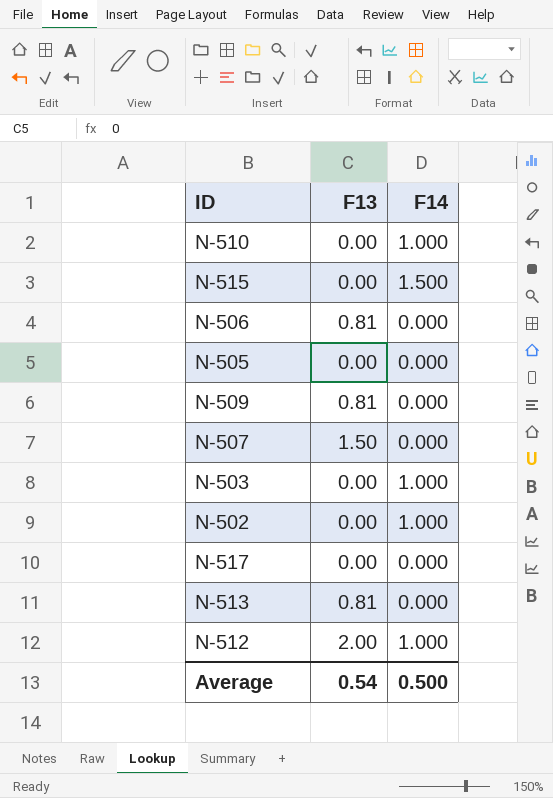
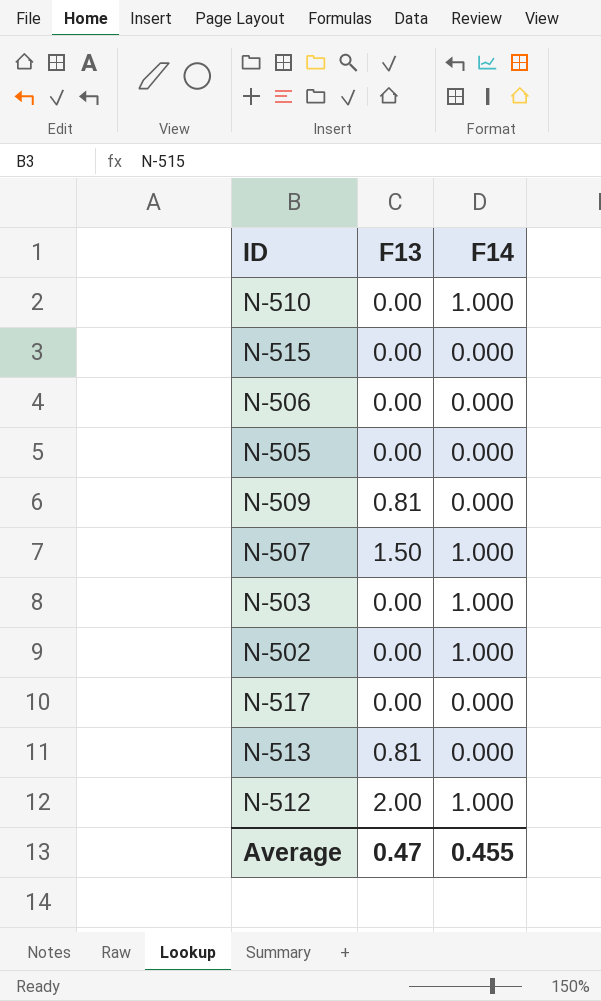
N-515 | F14: 1.500 -> 0.000
N-506 | F13: 0.81 -> 0.00
N-507 | F14: 0.000 -> 1.000
Average | F13: 0.54 -> 0.47
Average | F14: 0.500 -> 0.455

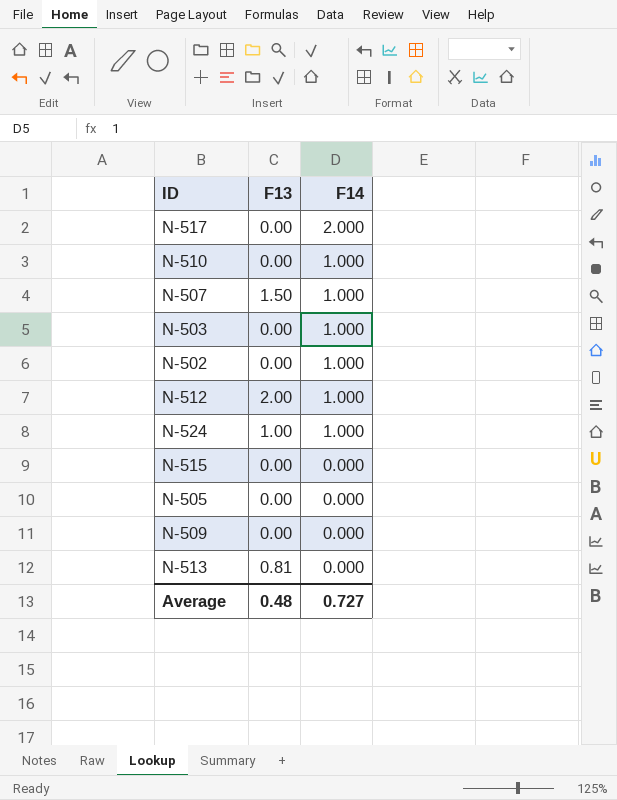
row order: none -> F14 descending
row N-506: 0.00 | 0.000 -> none
N-517 | F14: 0.000 -> 2.000
row N-524: none -> 1.00 | 1.000
N-509 | F13: 0.81 -> 0.00
Average | F13: 0.47 -> 0.48
Average | F14: 0.455 -> 0.727

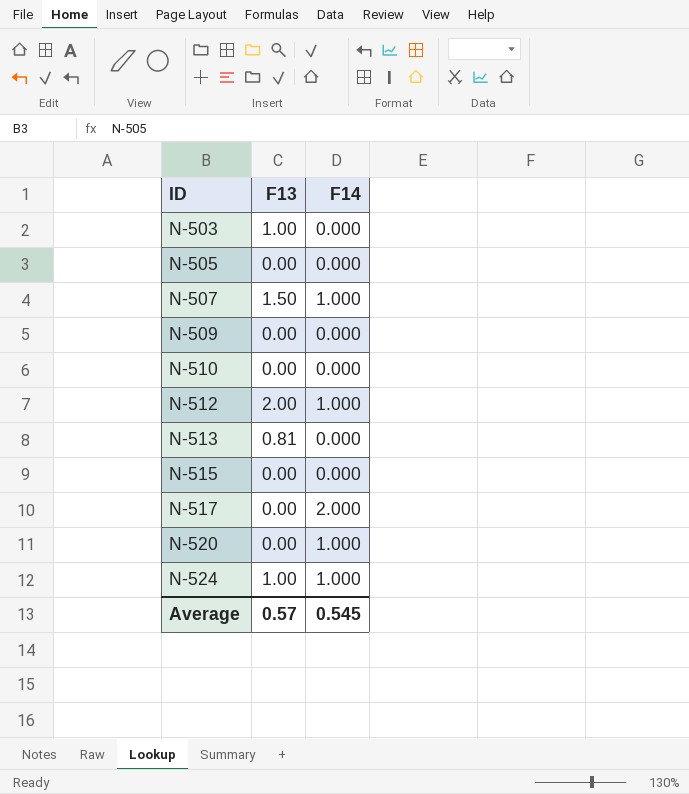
row order: F14 descending -> ID ascending
row N-502: 0.00 | 1.000 -> none
N-503 | F13: 0.00 -> 1.00
N-503 | F14: 1.000 -> 0.000
N-510 | F14: 1.000 -> 0.000
row N-520: none -> 0.00 | 1.000
Average | F13: 0.48 -> 0.57
Average | F14: 0.727 -> 0.545

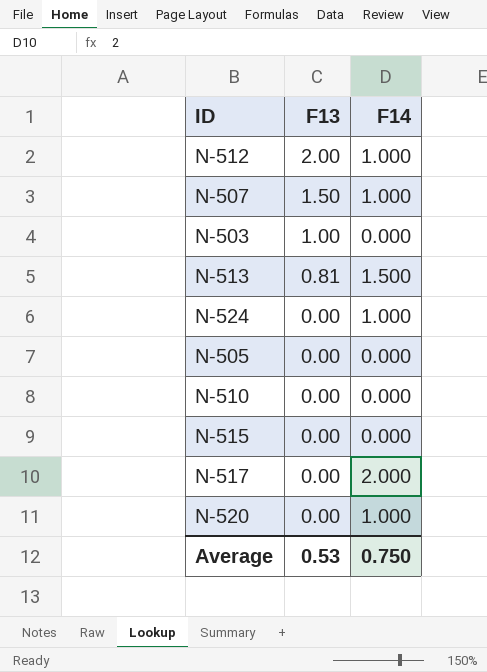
row order: ID ascending -> F13 descending
row N-509: 0.00 | 0.000 -> none
N-513 | F14: 0.000 -> 1.500
N-524 | F13: 1.00 -> 0.00
Average | F13: 0.57 -> 0.53
Average | F14: 0.545 -> 0.750

